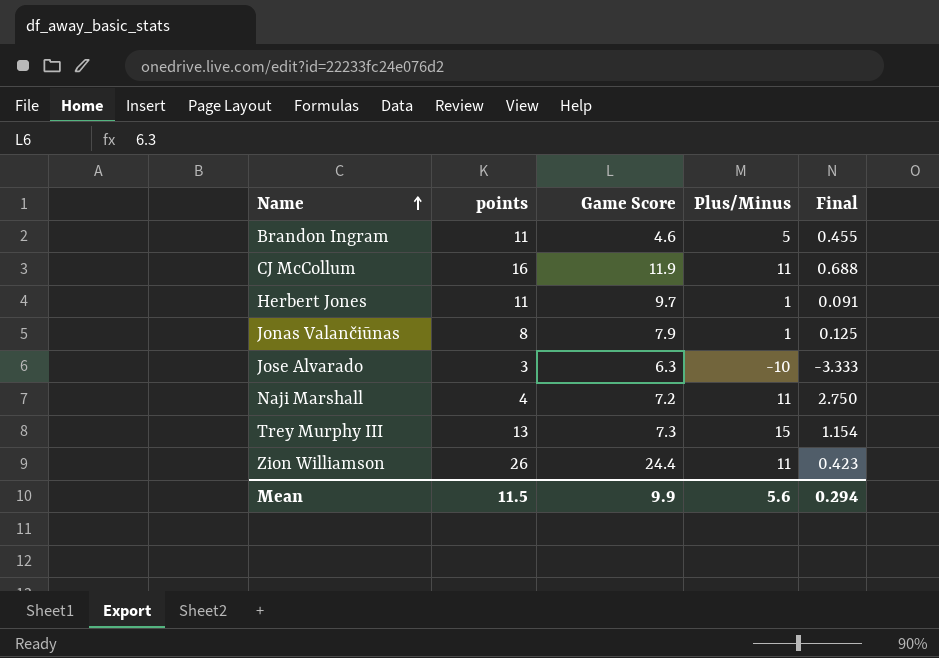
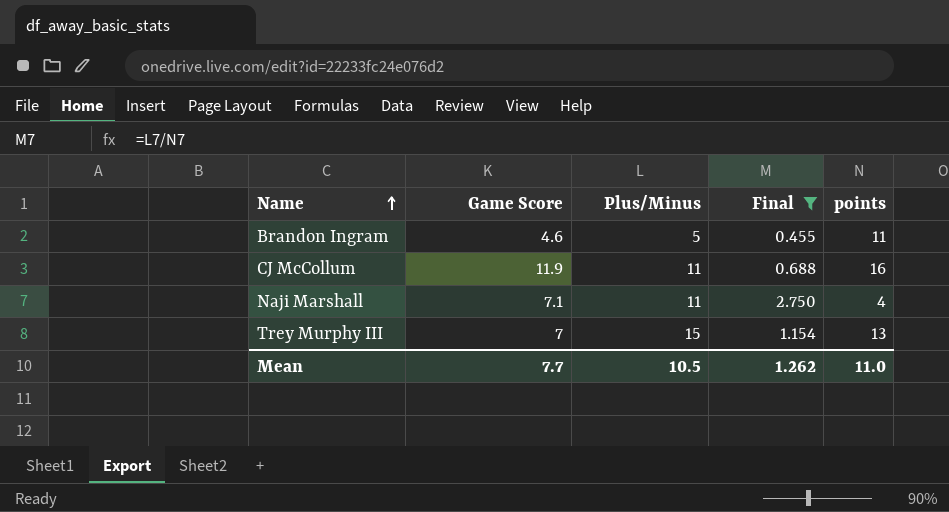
filter: none -> Final >= 0.455
column points | position: 2 -> 5
Naji Marshall | Game Score: 7.2 -> 7.1
Trey Murphy III | Game Score: 7.3 -> 7
Mean | Game Score: 9.9 -> 7.7
Mean | Plus/Minus: 5.6 -> 10.5
Mean | Final: 0.294 -> 1.262
Mean | points: 11.5 -> 11.0

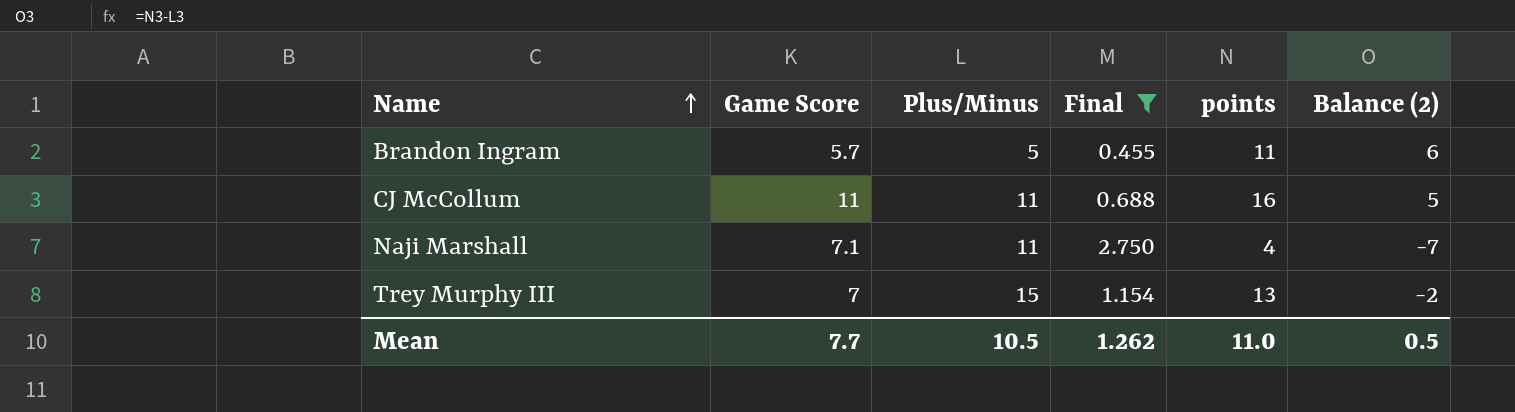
column Balance (2) | formula: none -> [points] - [Plus/Minus]
Brandon Ingram | Game Score: 4.6 -> 5.7
CJ McCollum | Game Score: 11.9 -> 11

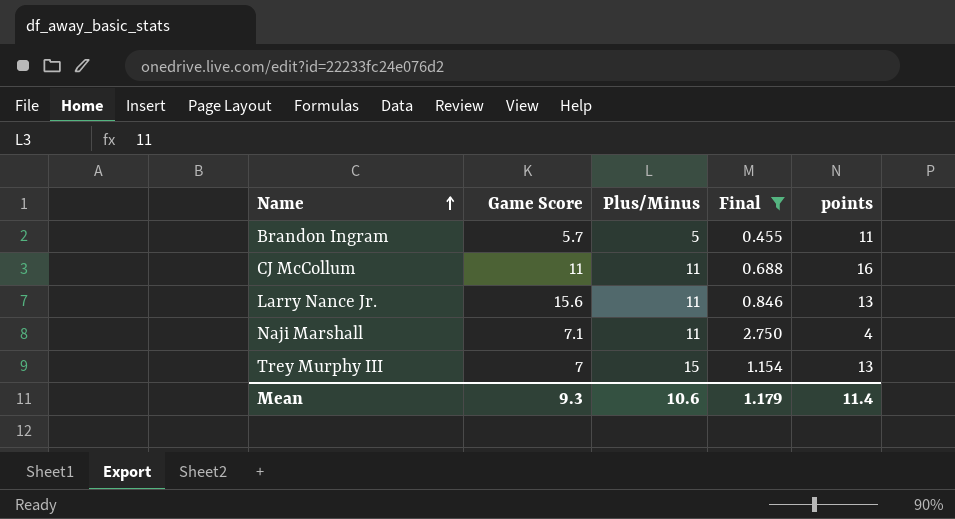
column Balance (2) | formula: [points] - [Plus/Minus] -> none
row Larry Nance Jr.: none -> 15.6 | 11 | 0.846 | 13
Mean | Game Score: 7.7 -> 9.3
Mean | Plus/Minus: 10.5 -> 10.6
Mean | Final: 1.262 -> 1.179
Mean | points: 11.0 -> 11.4

